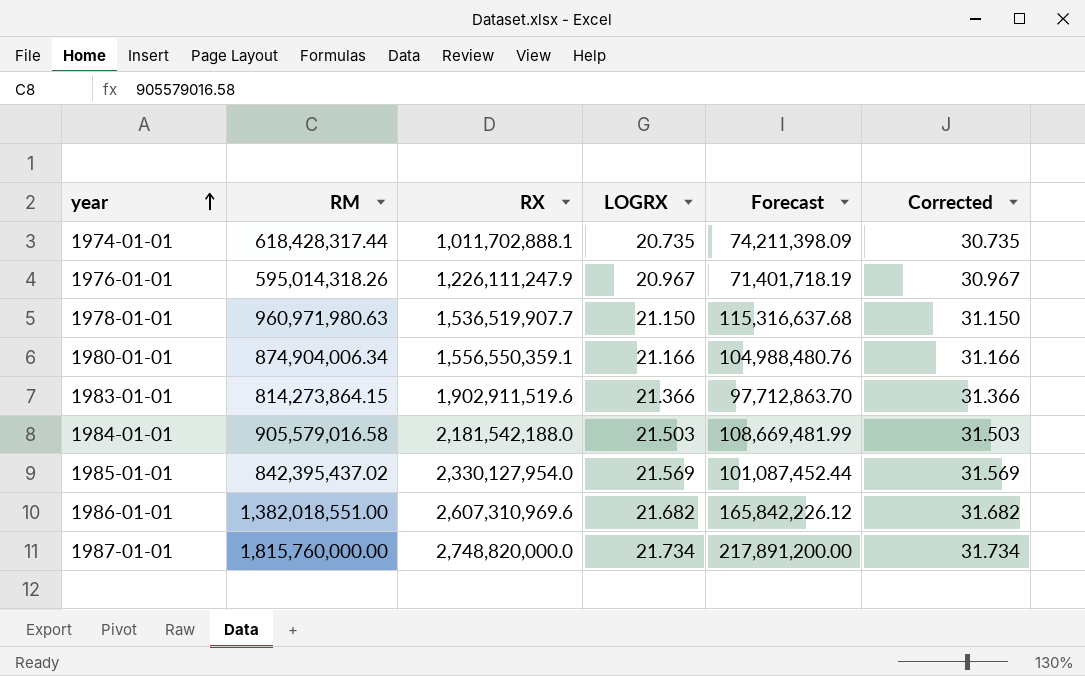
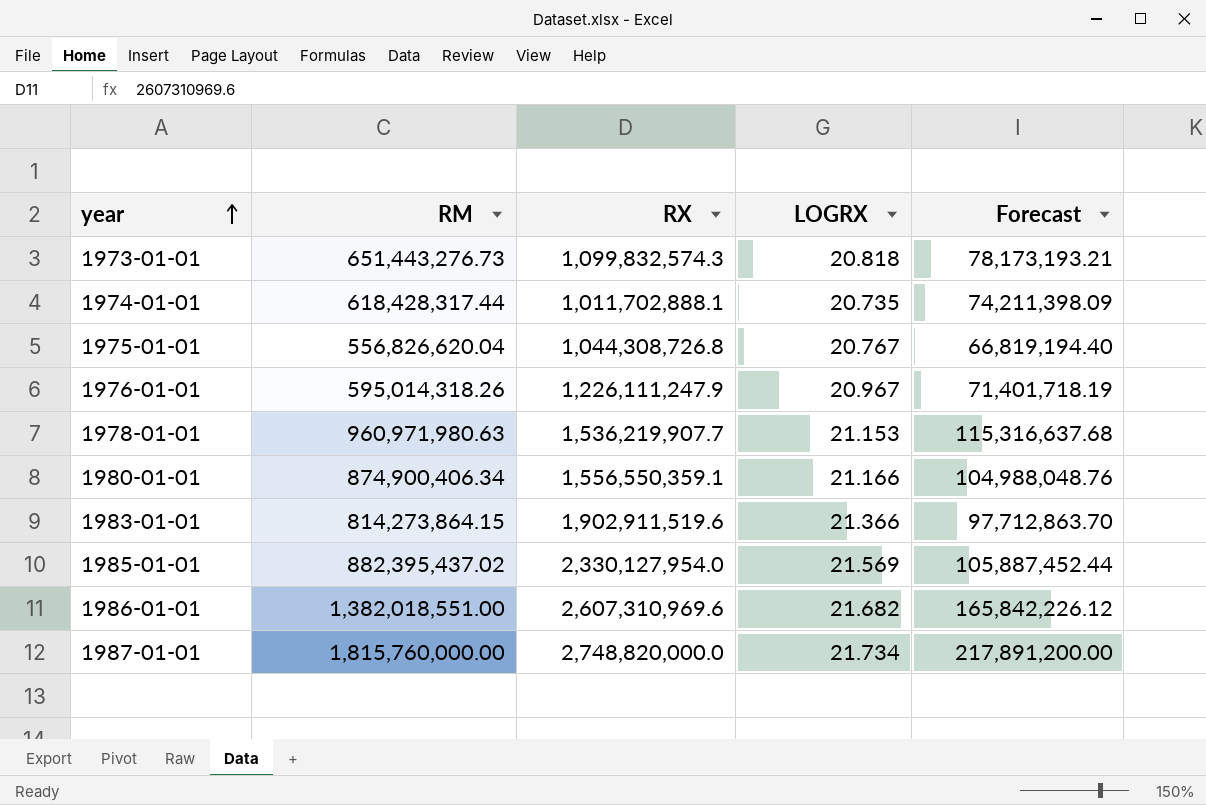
column Corrected | formula: [LOGRX] + 10 -> none
row 1984-01-01: 905,579,016.58 | 2,181,542,188.0 | 21.503 | 108,669,481.99 | 31.503 -> none
row 1973-01-01: none -> 651,443,276.73 | 1,099,832,574.3 | 20.818 | 78,173,193.21
row 1975-01-01: none -> 556,826,620.04 | 1,044,308,726.8 | 20.767 | 66,819,194.40
1978-01-01 | RX: 1,536,519,907.7 -> 1,536,219,907.7
1978-01-01 | LOGRX: 21.150 -> 21.153
1980-01-01 | RM: 874,904,006.34 -> 874,900,406.34
1980-01-01 | Forecast: 104,988,480.76 -> 104,988,048.76
1985-01-01 | RM: 842,395,437.02 -> 882,395,437.02
1985-01-01 | Forecast: 101,087,452.44 -> 105,887,452.44

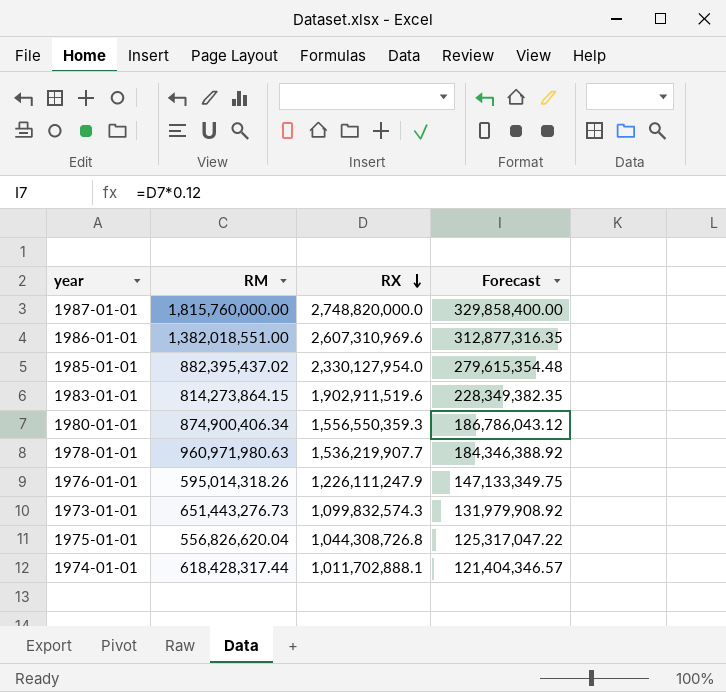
row order: year ascending -> RX descending
column LOGRX | position: 4 -> none
column Forecast | formula: [RM] * 0.12 -> [RX] * 0.12
1980-01-01 | RX: 1,556,550,359.1 -> 1,556,550,359.3

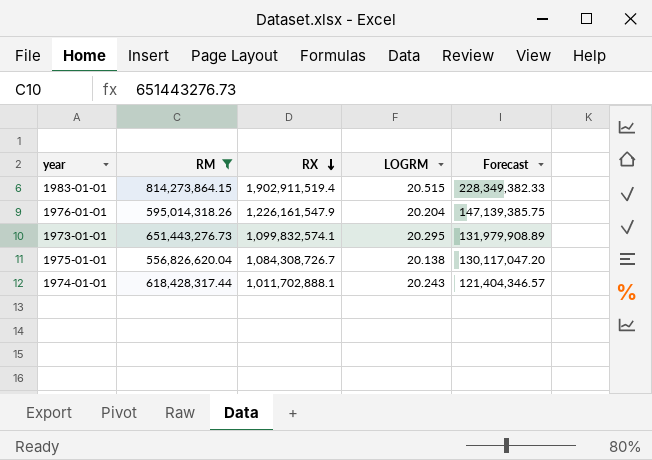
filter: none -> RM <= 814,273,864.15
column LOGRM | position: none -> 4
1983-01-01 | RX: 1,902,911,519.6 -> 1,902,911,519.4
1983-01-01 | Forecast: 228,349,382.35 -> 228,349,382.33
1976-01-01 | RX: 1,226,111,247.9 -> 1,226,161,547.9
1976-01-01 | Forecast: 147,133,349.75 -> 147,139,385.75
1973-01-01 | RX: 1,099,832,574.3 -> 1,099,832,574.1
1973-01-01 | Forecast: 131,979,908.92 -> 131,979,908.89
1975-01-01 | RX: 1,044,308,726.8 -> 1,084,308,726.7
1975-01-01 | Forecast: 125,317,047.22 -> 130,117,047.20

